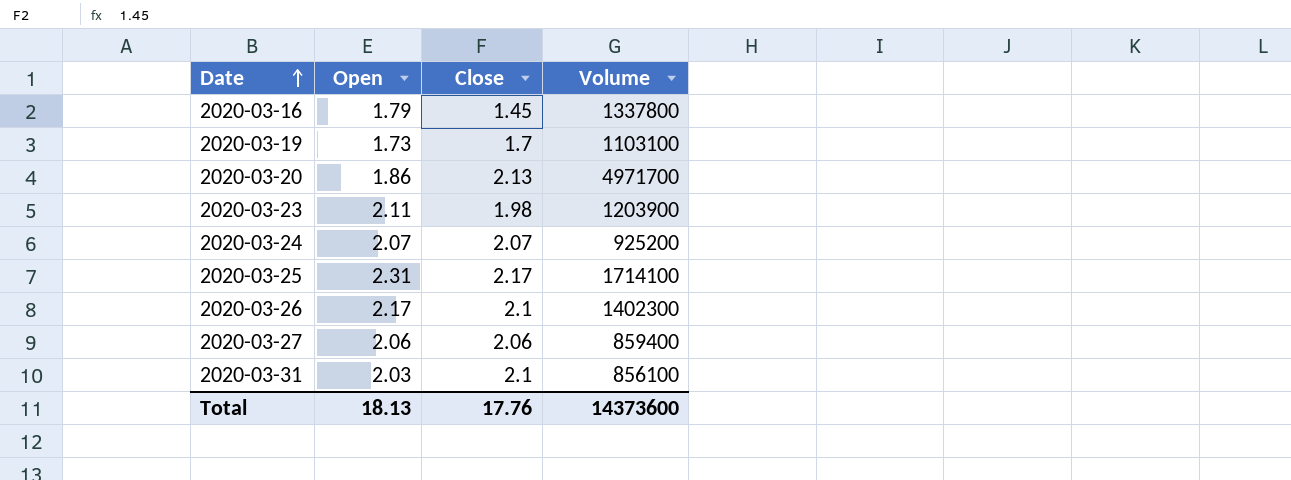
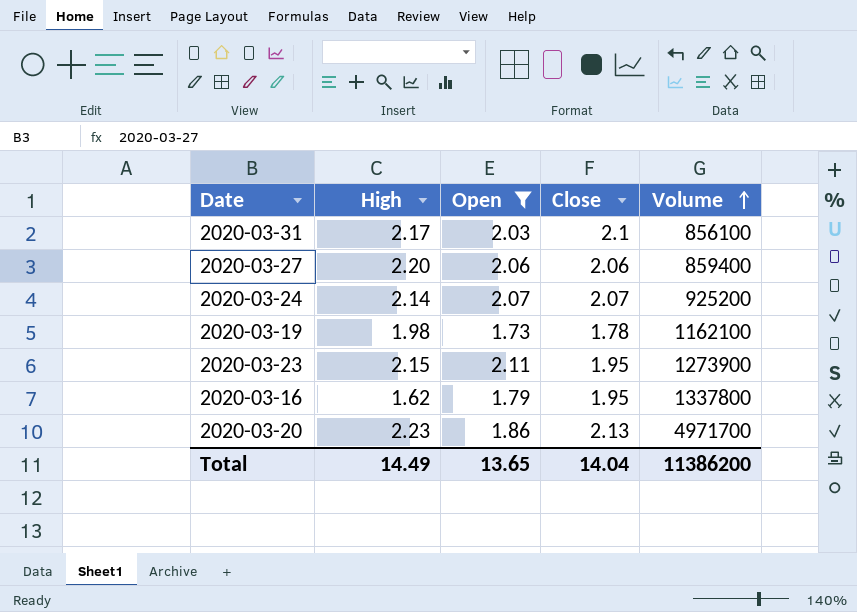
filter: none -> Open <= 2.11
row order: Date ascending -> Volume ascending
column High | position: none -> 2
2020-03-19 | Close: 1.7 -> 1.78
2020-03-19 | Volume: 1103100 -> 1162100
2020-03-23 | Close: 1.98 -> 1.95
2020-03-23 | Volume: 1203900 -> 1273900
2020-03-16 | Close: 1.45 -> 1.95
Total | Open: 18.13 -> 13.65
Total | Close: 17.76 -> 14.04
Total | Volume: 14373600 -> 11386200

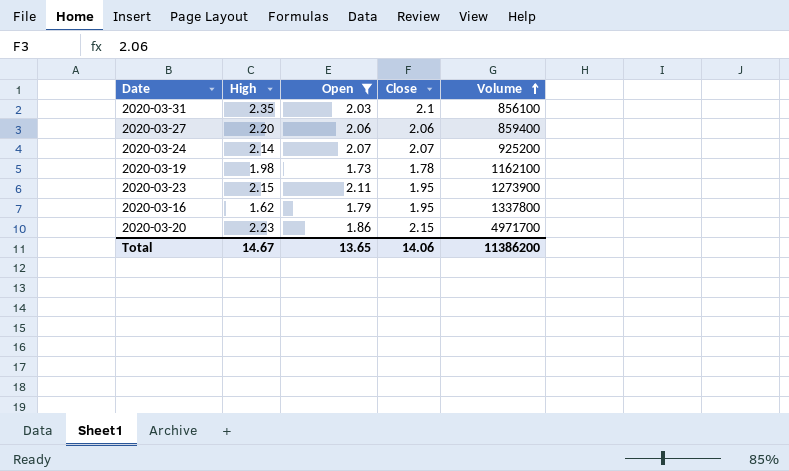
2020-03-31 | High: 2.17 -> 2.35
2020-03-20 | Close: 2.13 -> 2.15
Total | High: 14.49 -> 14.67
Total | Close: 14.04 -> 14.06

